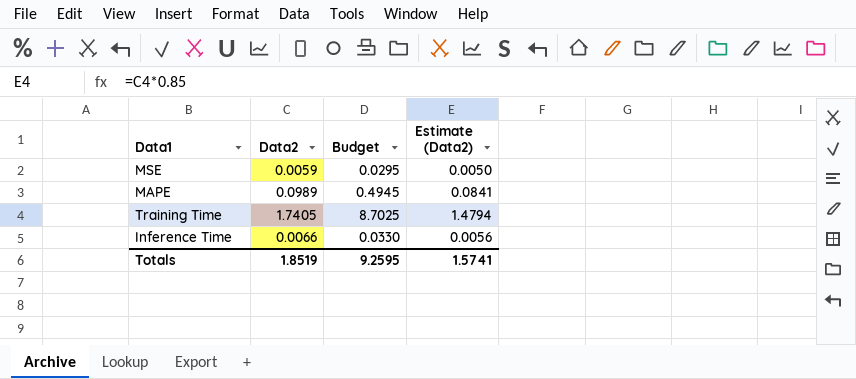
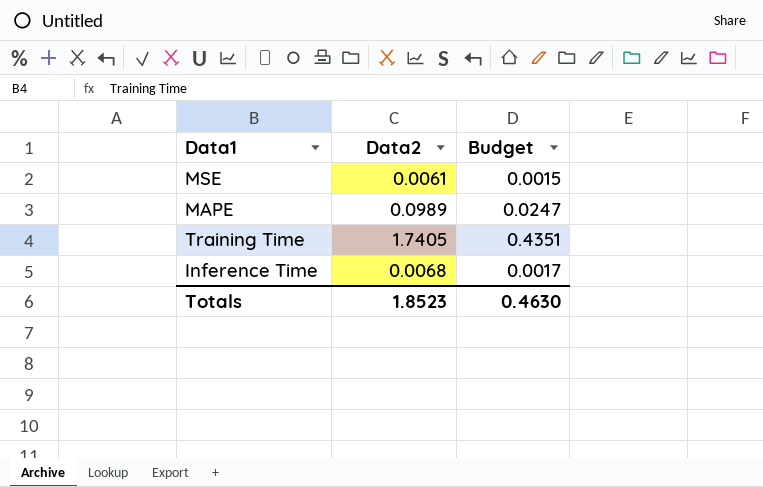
column Estimate (Data2) | formula: [Data2] * 0.85 -> none
column Budget | formula: [Data2] * 5 -> [Data2] * 0.25
MSE | Data2: 0.0059 -> 0.0061
Inference Time | Data2: 0.0066 -> 0.0068
Totals | Data2: 1.8519 -> 1.8523
Totals | Budget: 9.2595 -> 0.4630

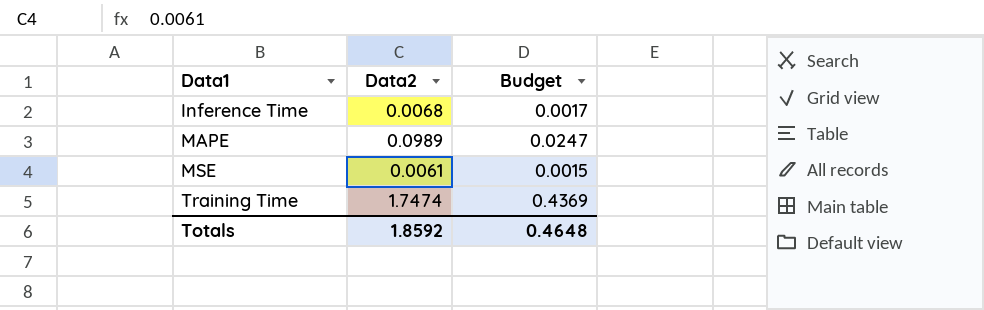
row order: none -> Data1 ascending
Training Time | Data2: 1.7405 -> 1.7474
Training Time | Budget: 0.4351 -> 0.4369
Totals | Data2: 1.8523 -> 1.8592
Totals | Budget: 0.4630 -> 0.4648

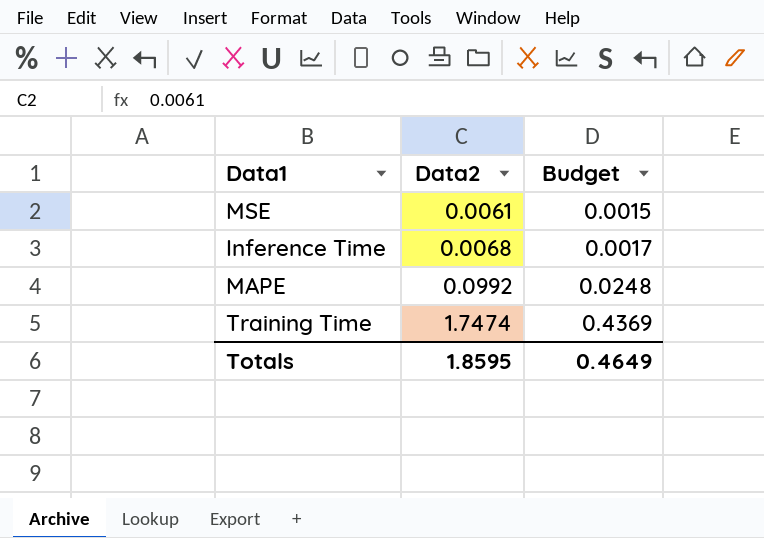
row order: Data1 ascending -> Data2 ascending
MAPE | Data2: 0.0989 -> 0.0992
MAPE | Budget: 0.0247 -> 0.0248
Totals | Data2: 1.8592 -> 1.8595
Totals | Budget: 0.4648 -> 0.4649

